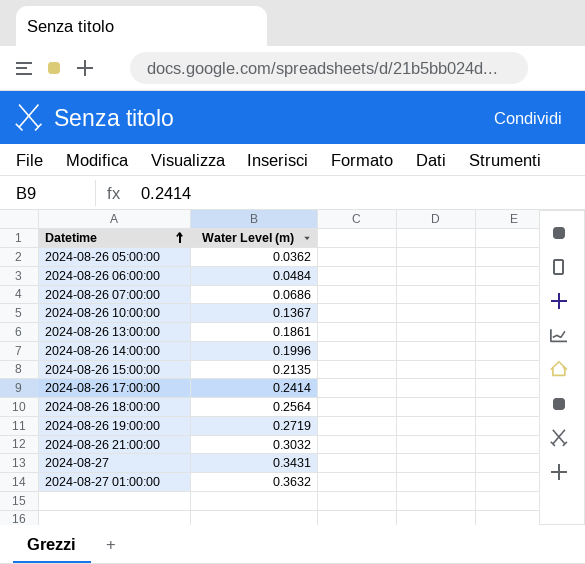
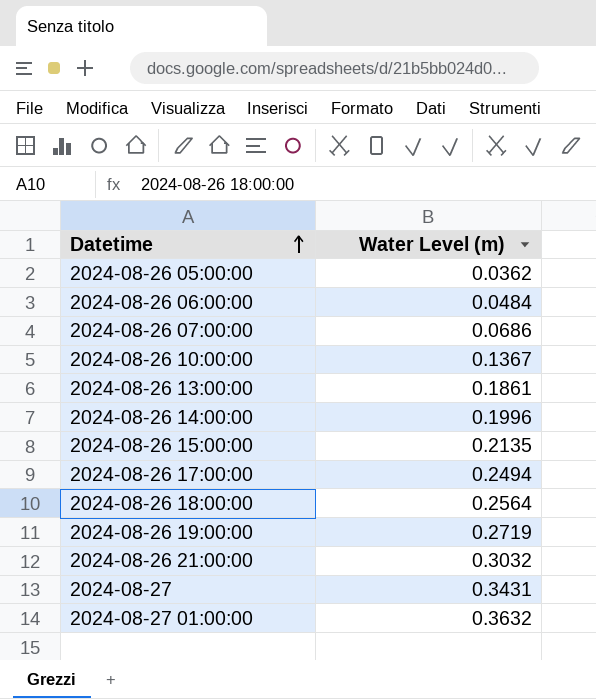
2024-08-26 17:00:00 | Water Level (m): 0.2414 -> 0.2494

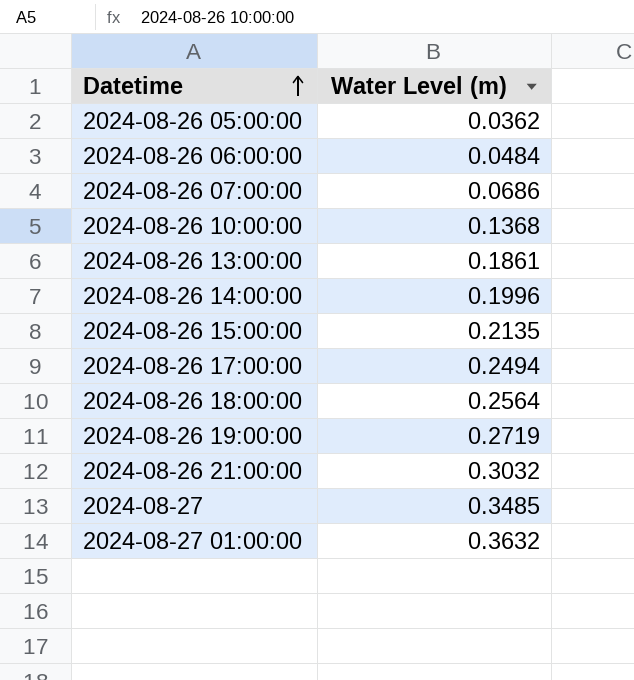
2024-08-26 10:00:00 | Water Level (m): 0.1367 -> 0.1368
2024-08-27 | Water Level (m): 0.3431 -> 0.3485

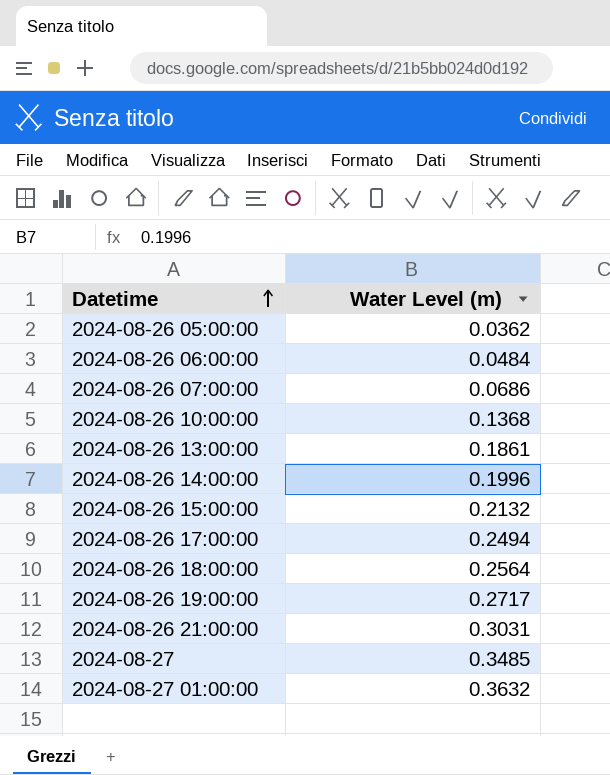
2024-08-26 15:00:00 | Water Level (m): 0.2135 -> 0.2132
2024-08-26 19:00:00 | Water Level (m): 0.2719 -> 0.2717
2024-08-26 21:00:00 | Water Level (m): 0.3032 -> 0.3031

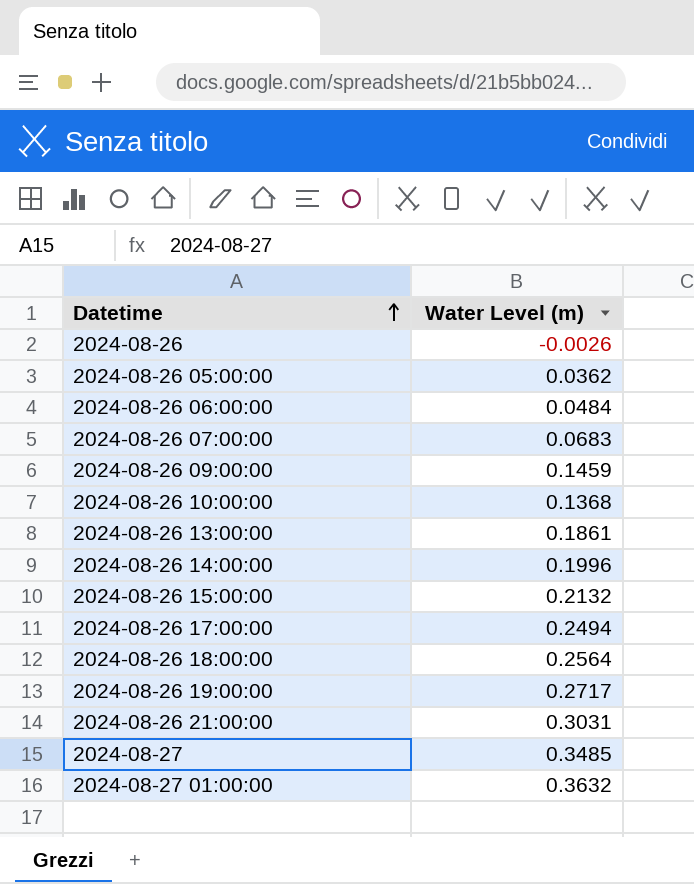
row 2024-08-26: none -> -0.0026
2024-08-26 07:00:00 | Water Level (m): 0.0686 -> 0.0683
row 2024-08-26 09:00:00: none -> 0.1459

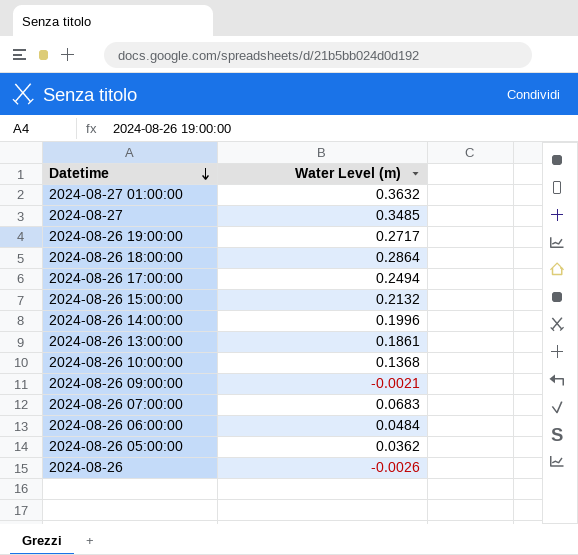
row order: Datetime ascending -> Datetime descending
row 2024-08-26 21:00:00: 0.3031 -> none
2024-08-26 18:00:00 | Water Level (m): 0.2564 -> 0.2864
2024-08-26 09:00:00 | Water Level (m): 0.1459 -> -0.0021

